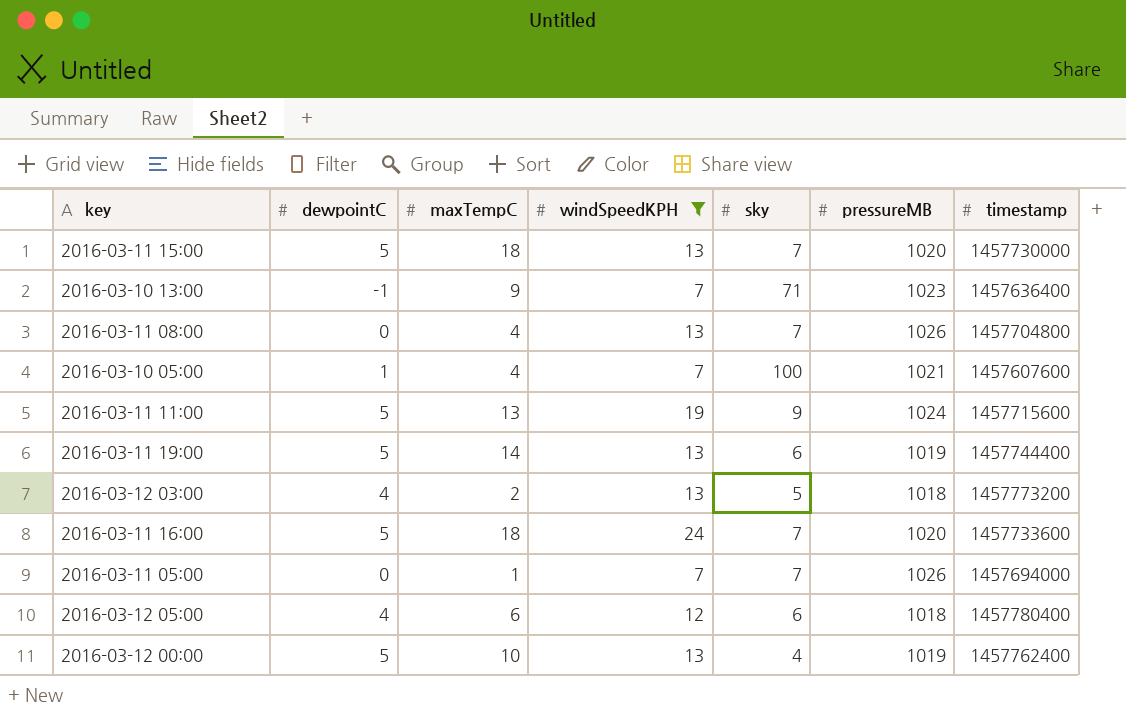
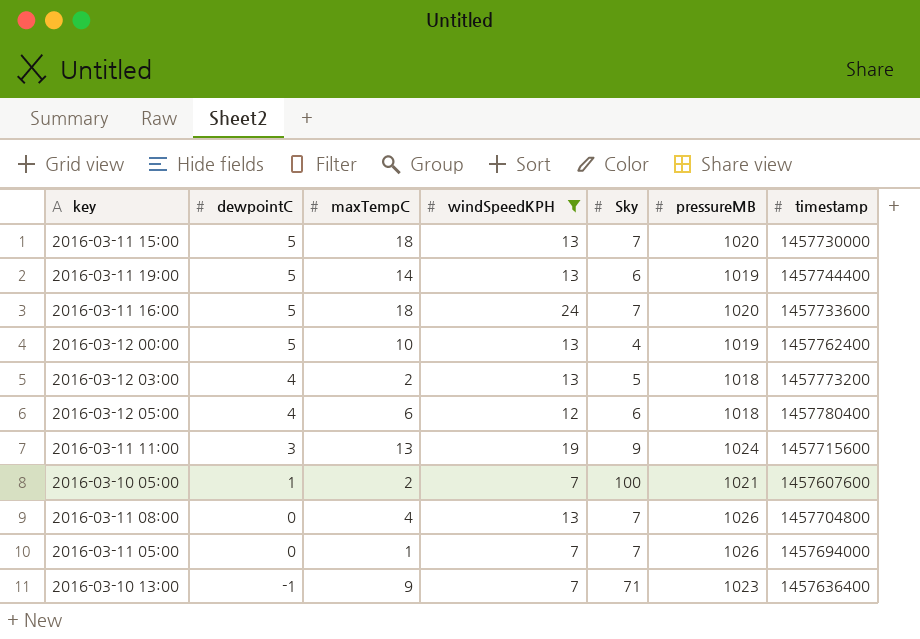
row order: none -> dewpointC descending
column name: sky -> Sky
2016-03-11 11:00 | dewpointC: 5 -> 3
2016-03-10 05:00 | maxTempC: 4 -> 2

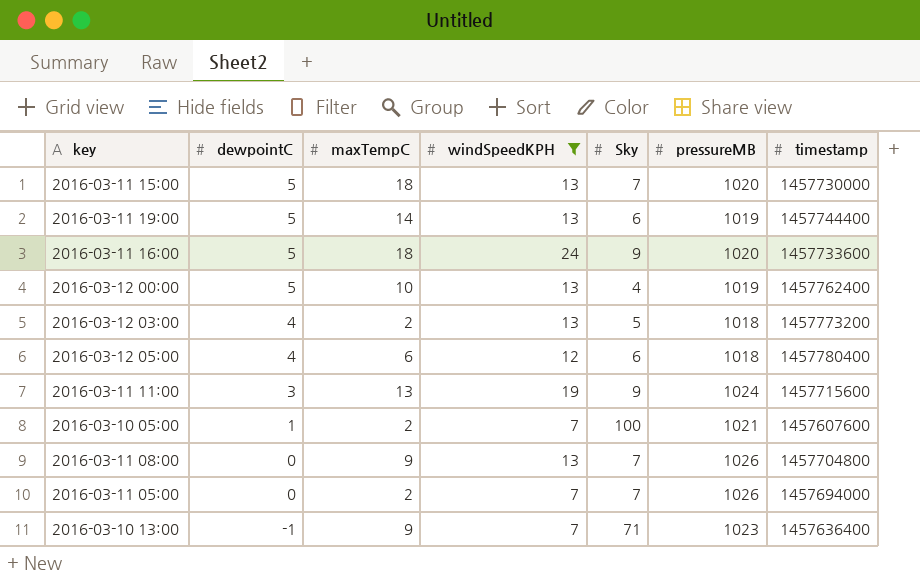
2016-03-11 16:00 | Sky: 7 -> 9
2016-03-11 08:00 | maxTempC: 4 -> 9
2016-03-11 05:00 | maxTempC: 1 -> 2

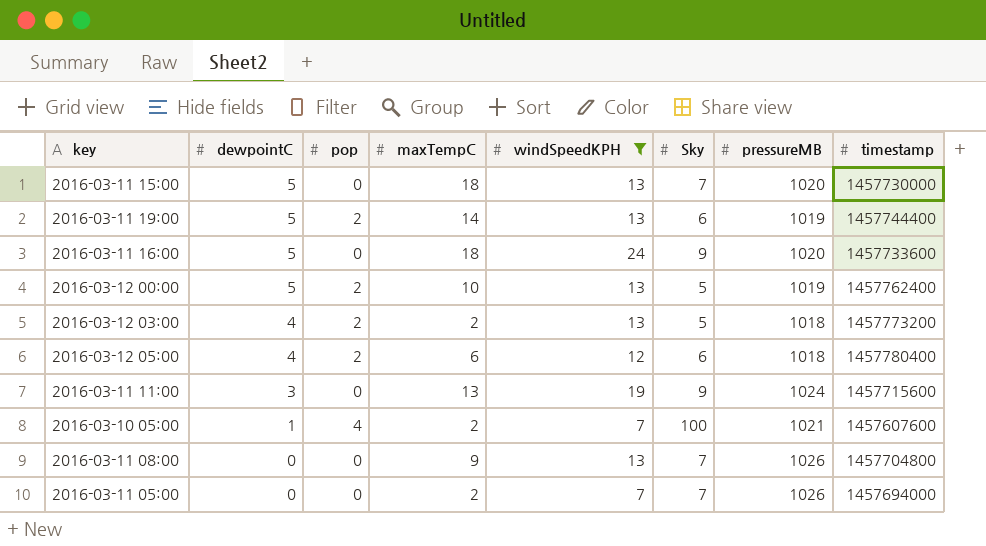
column pop | position: none -> 3
row 2016-03-10 13:00: -1 | 9 | 7 | 71 | 1023 | 1457636400 -> none
2016-03-12 00:00 | Sky: 4 -> 5

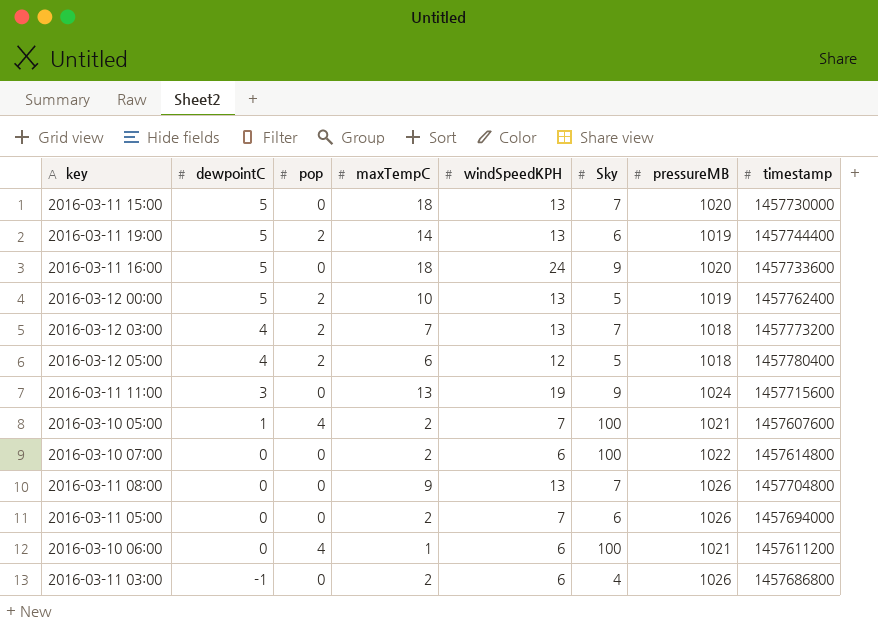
filter: windSpeedKPH != 6 -> none
2016-03-12 03:00 | maxTempC: 2 -> 7
2016-03-12 03:00 | Sky: 5 -> 7
2016-03-12 05:00 | Sky: 6 -> 5
2016-03-11 05:00 | Sky: 7 -> 6

